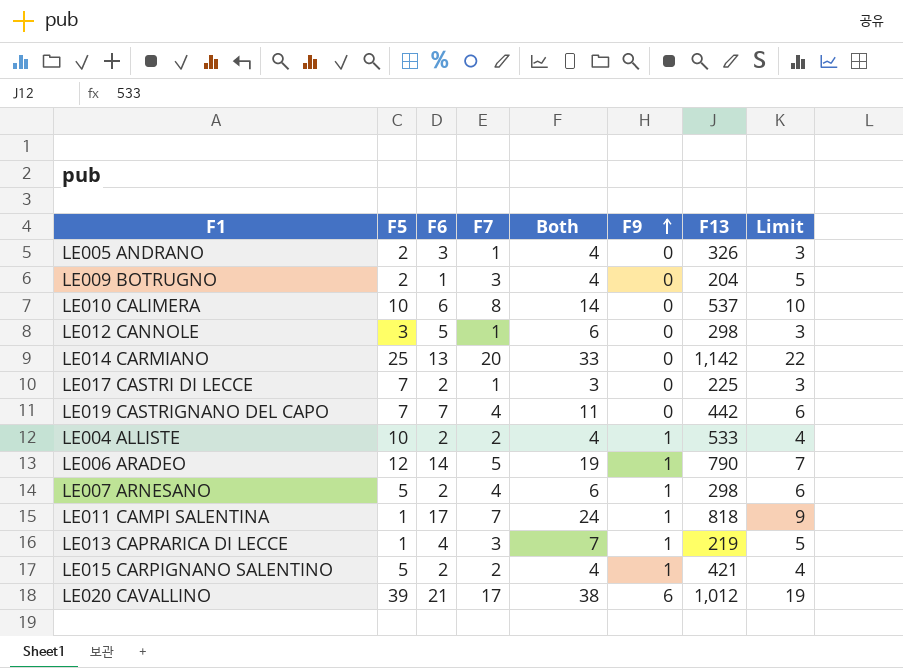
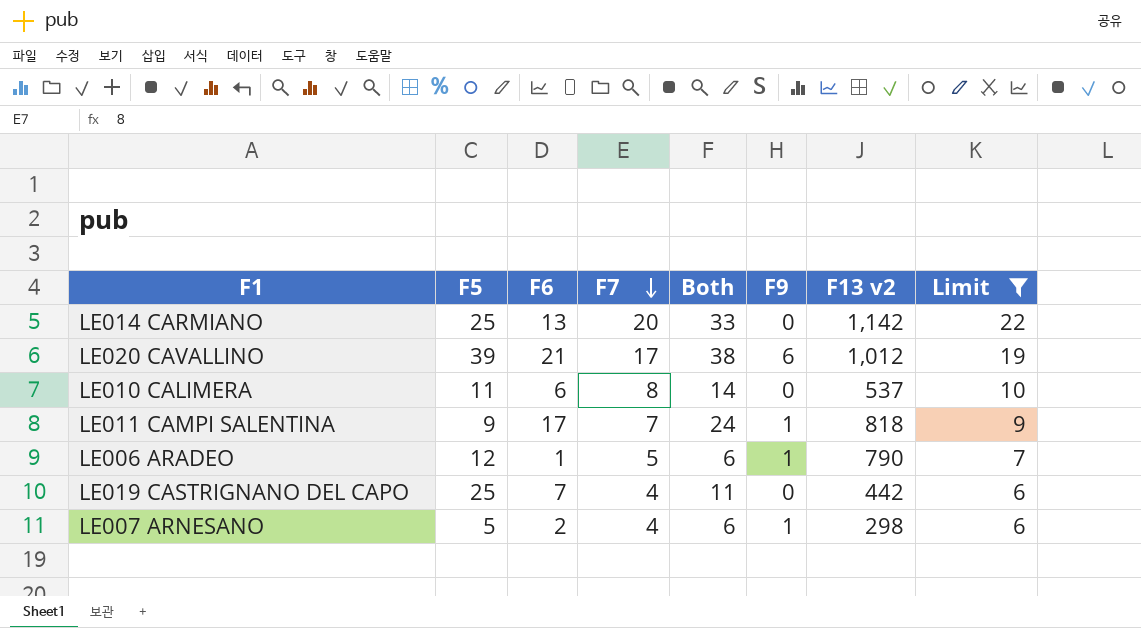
filter: none -> Limit >= 6
row order: F9 ascending -> F7 descending
column name: F13 -> F13 v2
LE010 CALIMERA | F5: 10 -> 11
LE011 CAMPI SALENTINA | F5: 1 -> 9
LE006 ARADEO | F6: 14 -> 1
LE006 ARADEO | Both: 19 -> 6
LE019 CASTRIGNANO DEL CAPO | F5: 7 -> 25

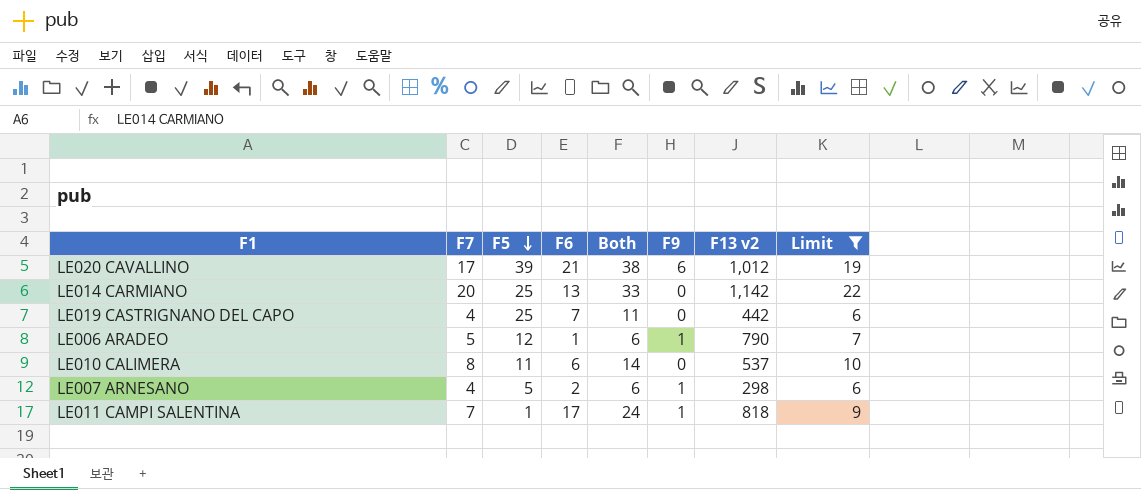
row order: F7 descending -> F5 descending
column F7 | position: 4 -> 2
LE011 CAMPI SALENTINA | F5: 9 -> 1

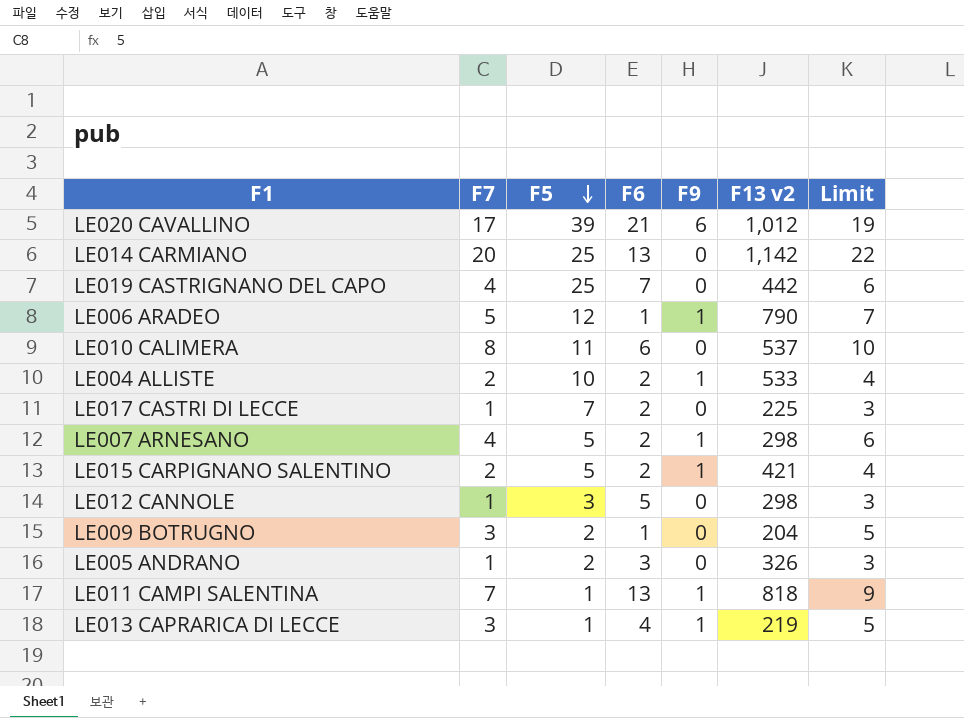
filter: Limit >= 6 -> none
column Both | formula: [F7] + [F6] -> none
LE011 CAMPI SALENTINA | F6: 17 -> 13

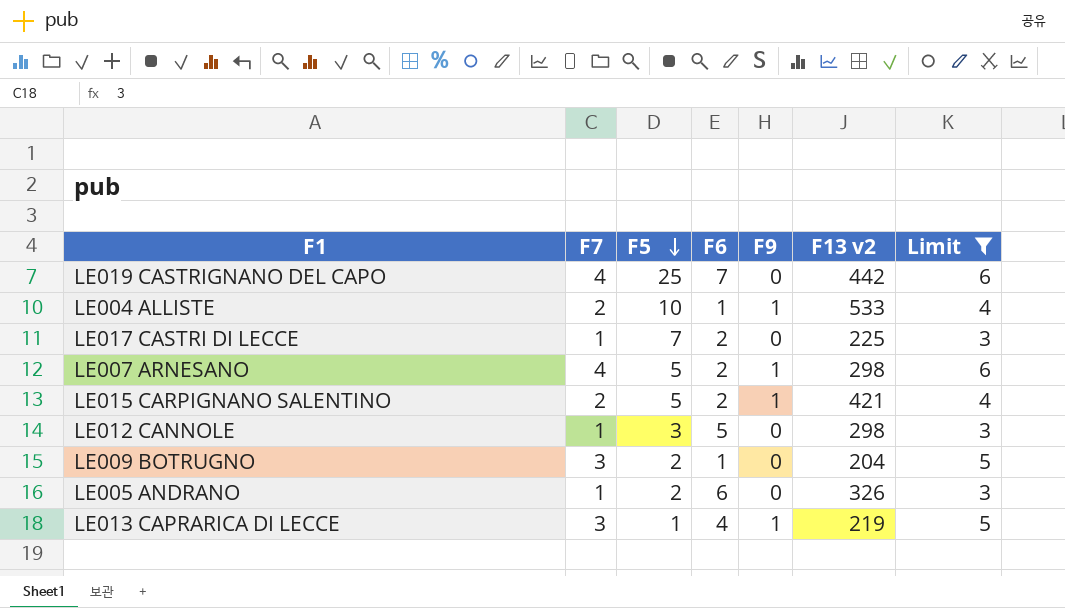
filter: none -> Limit <= 6
LE004 ALLISTE | F6: 2 -> 1
LE005 ANDRANO | F6: 3 -> 6

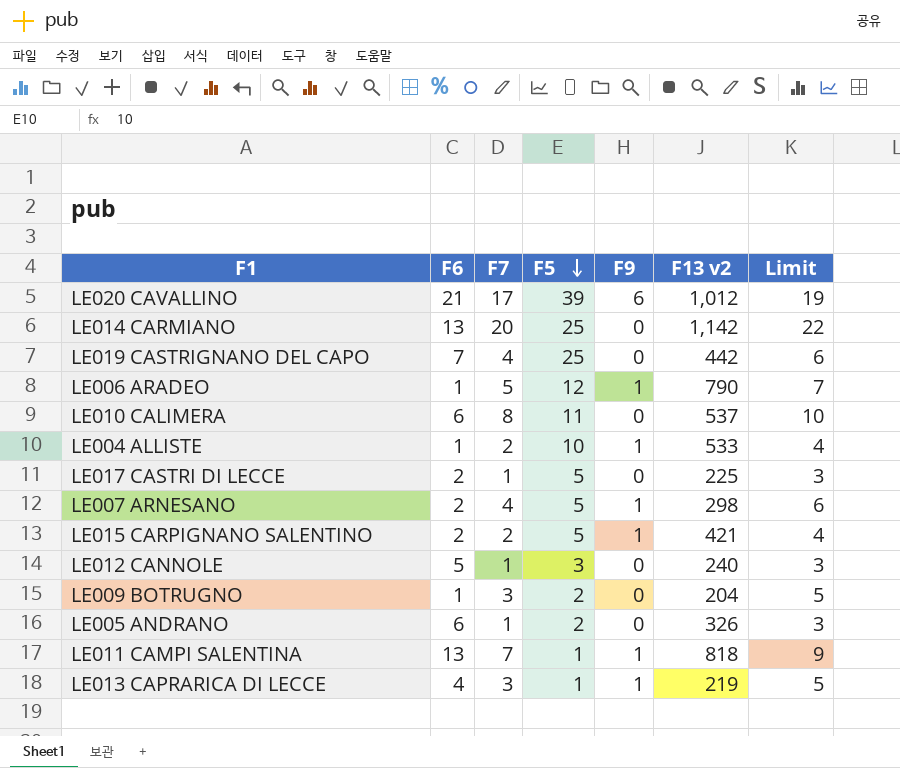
filter: Limit <= 6 -> none
column F6 | position: 4 -> 2
LE017 CASTRI DI LECCE | F5: 7 -> 5
LE012 CANNOLE | F13 v2: 298 -> 240

